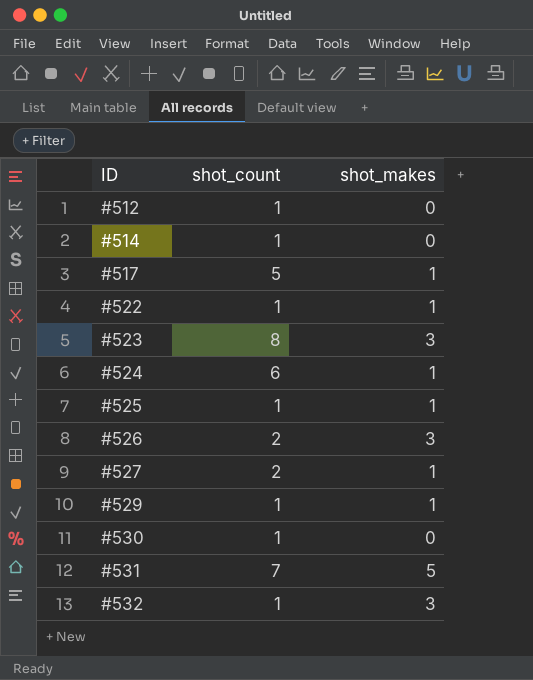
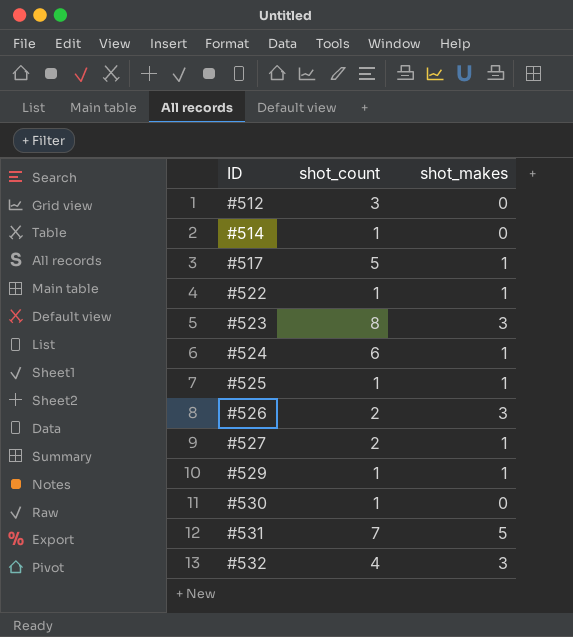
#512 | shot_count: 1 -> 3
#532 | shot_count: 1 -> 4

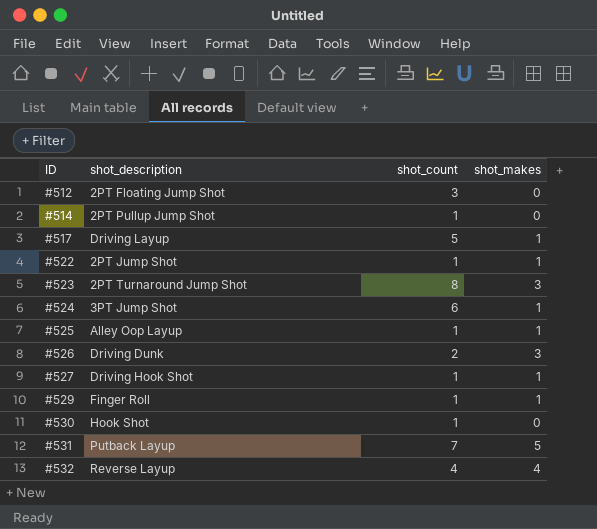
column shot_description | position: none -> 2
#527 | shot_count: 2 -> 1
#532 | shot_makes: 3 -> 4

